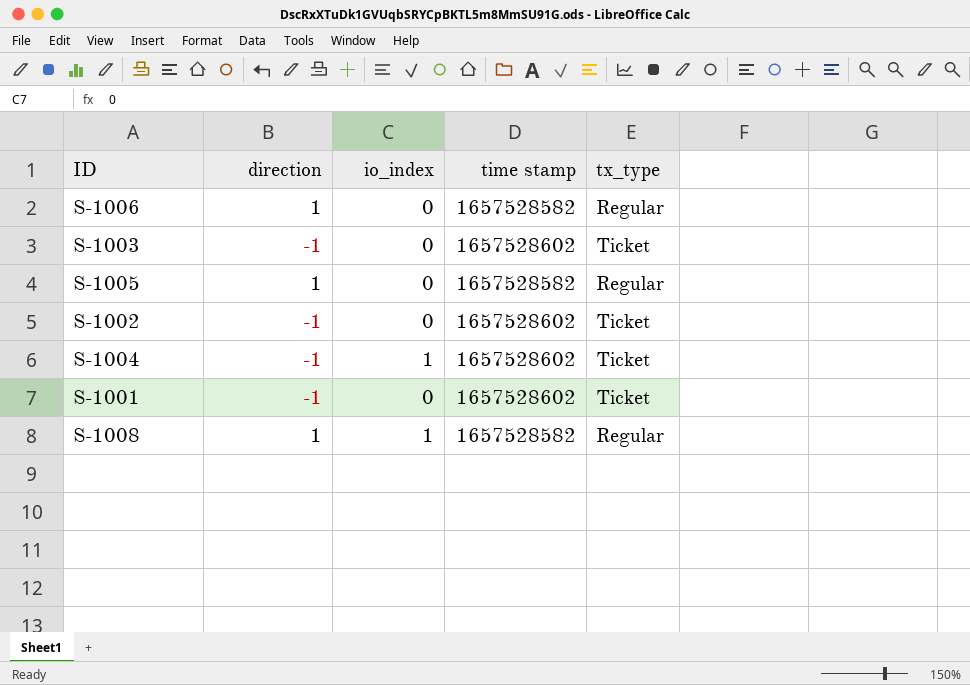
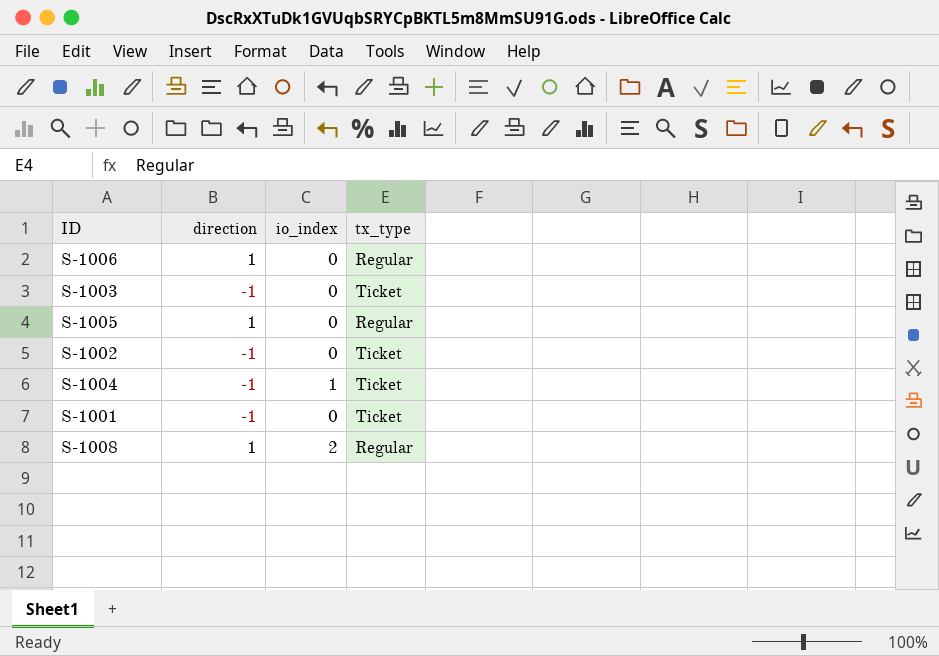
column time stamp | position: 4 -> none
S-1008 | io_index: 1 -> 2

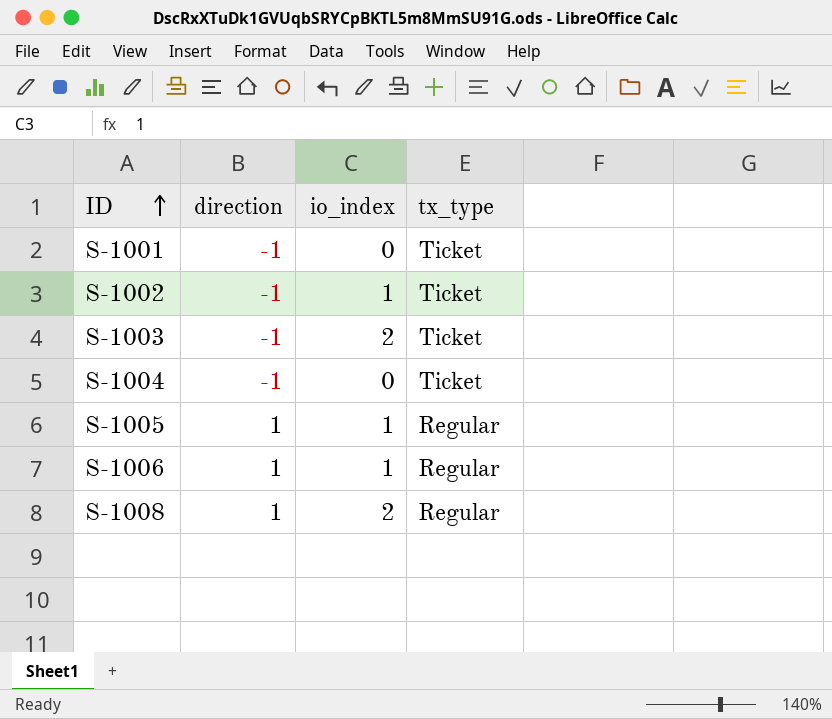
row order: none -> ID ascending
S-1002 | io_index: 0 -> 1
S-1003 | io_index: 0 -> 2
S-1004 | io_index: 1 -> 0
S-1005 | io_index: 0 -> 1
S-1006 | io_index: 0 -> 1

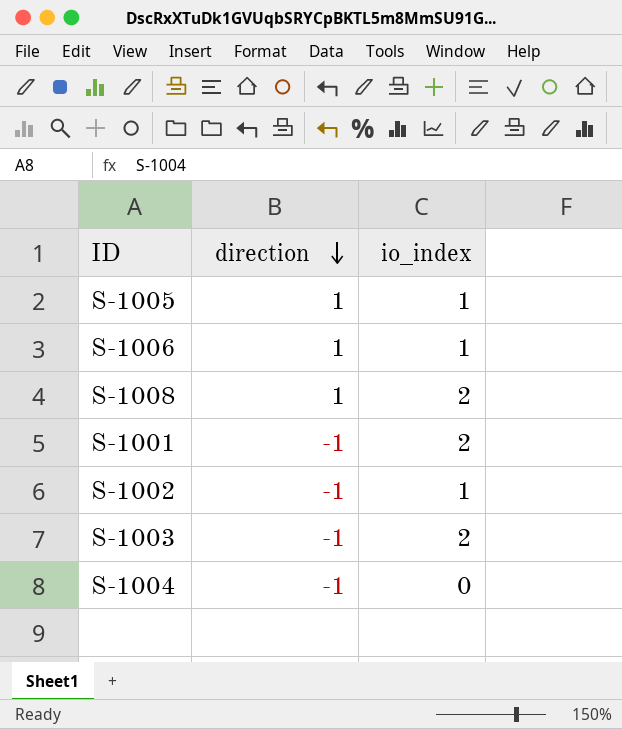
row order: ID ascending -> direction descending
column tx_type | position: 4 -> none
S-1001 | io_index: 0 -> 2

